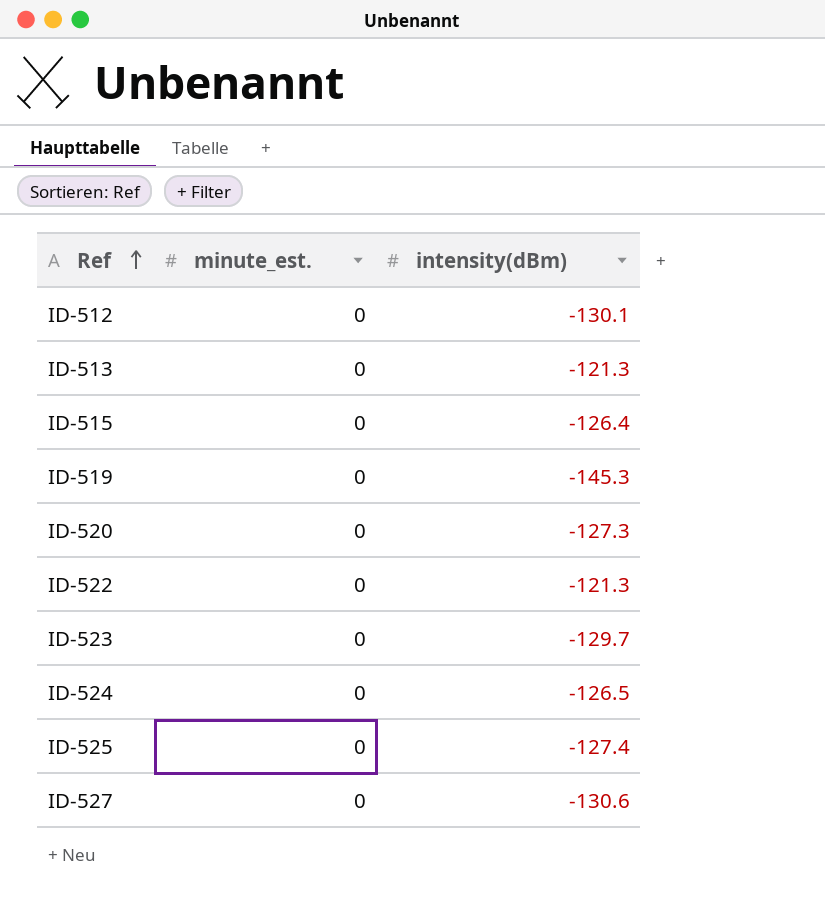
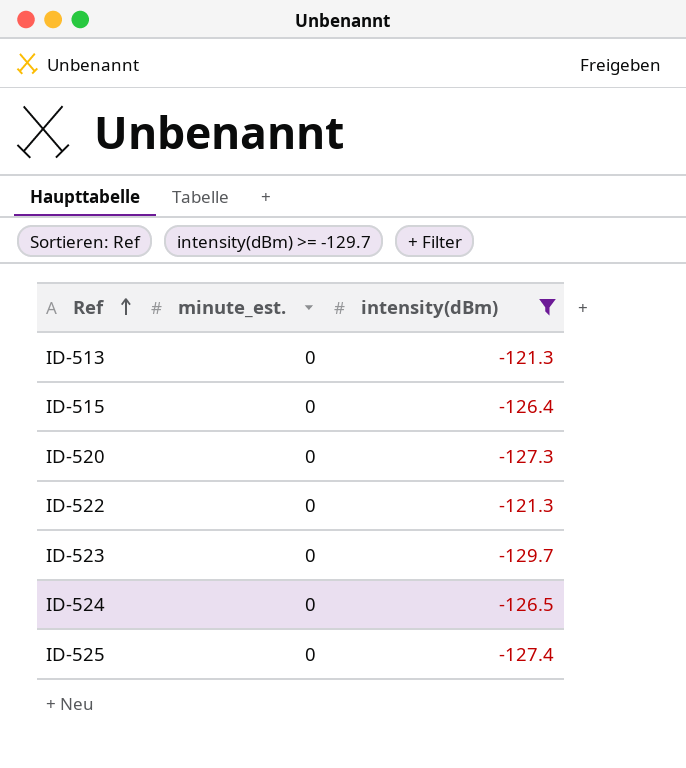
filter: none -> intensity(dBm) >= -129.7

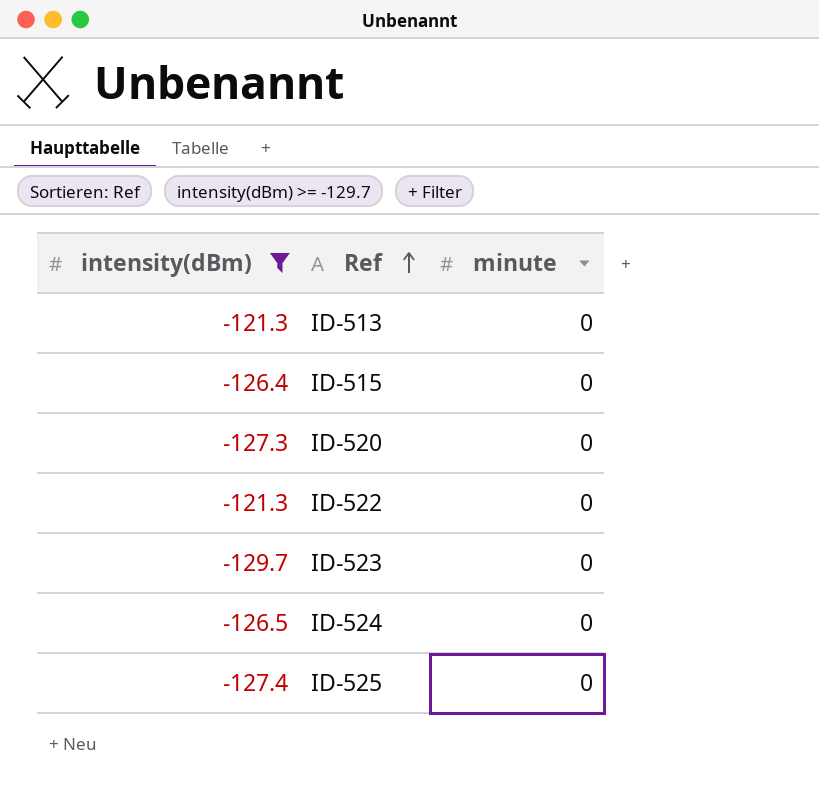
column intensity(dBm) | position: 3 -> 1
column name: minute_est. -> minute

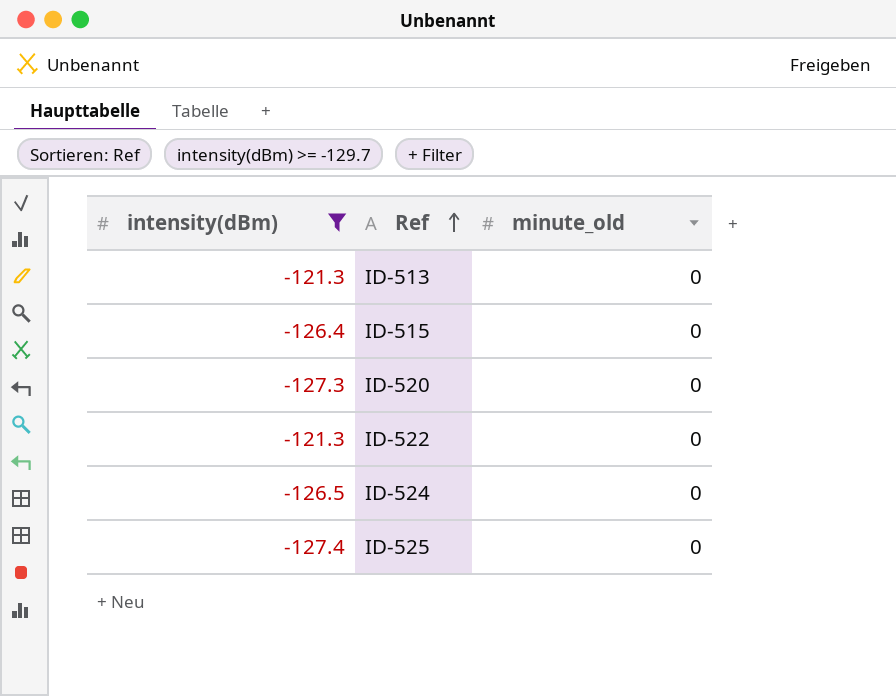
column name: minute -> minute_old
row ID-523: -129.7 | 0 -> none

